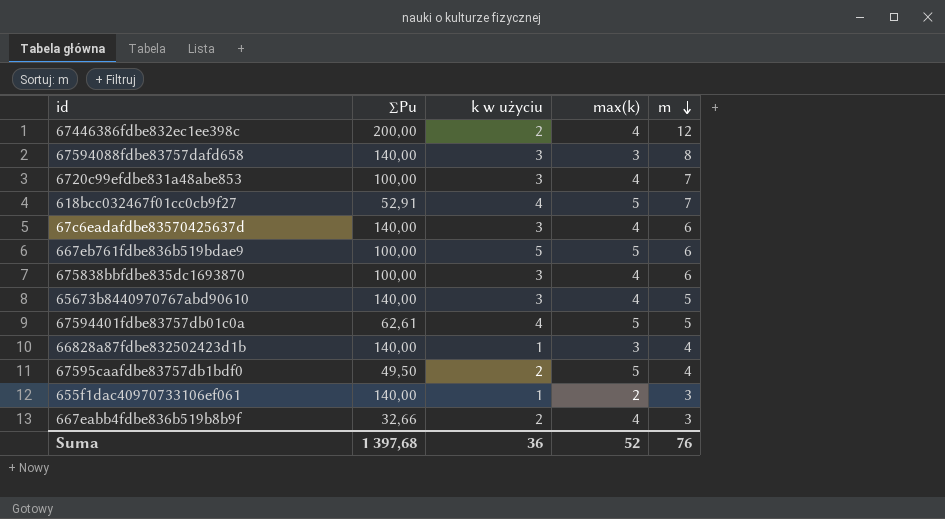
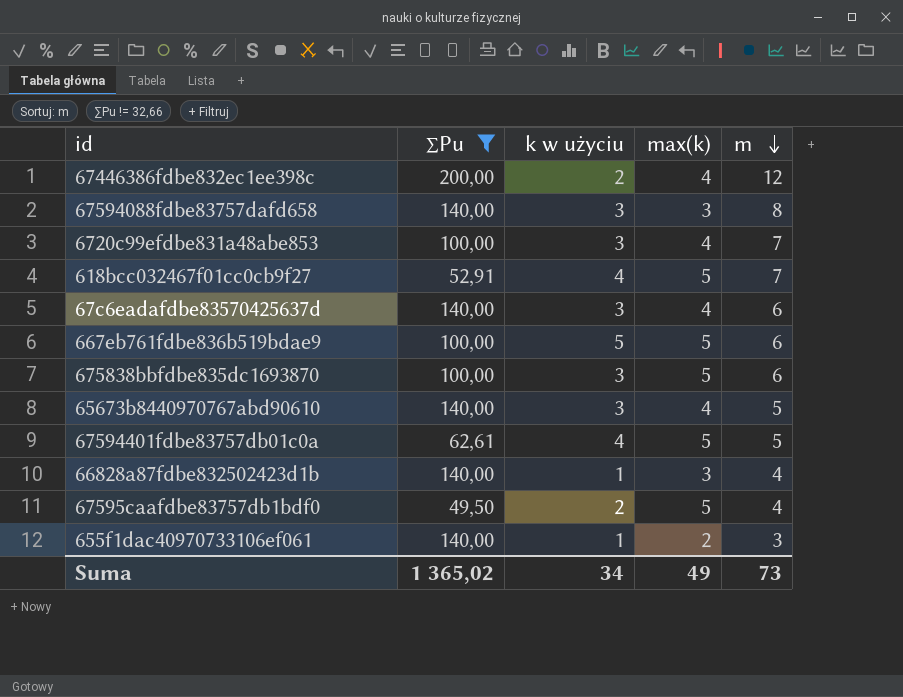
filter: none -> ∑Pu != 32,66
675838bbfdbe835dc1693870 | max(k): 4 -> 5
Suma | ∑Pu: 1 397,68 -> 1 365,02
Suma | k w użyciu: 36 -> 34
Suma | max(k): 52 -> 49
Suma | m: 76 -> 73

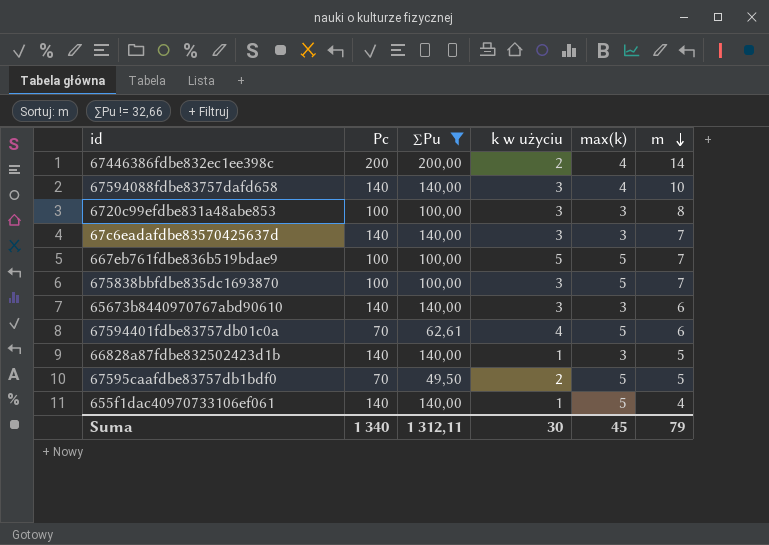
column Pc | position: none -> 2
row 618bcc032467f01cc0cb9f27: 52,91 | 4 | 5 | 7 -> none
67446386fdbe832ec1ee398c | m: 12 -> 14
67594088fdbe83757dafd658 | max(k): 3 -> 4
67594088fdbe83757dafd658 | m: 8 -> 10
6720c99efdbe831a48abe853 | max(k): 4 -> 3
6720c99efdbe831a48abe853 | m: 7 -> 8
67c6eadafdbe83570425637d | max(k): 4 -> 3
67c6eadafdbe83570425637d | m: 6 -> 7
667eb761fdbe836b519bdae9 | m: 6 -> 7
675838bbfdbe835dc1693870 | m: 6 -> 7
65673b8440970767abd90610 | max(k): 4 -> 3
65673b8440970767abd90610 | m: 5 -> 6
67594401fdbe83757db01c0a | m: 5 -> 6
66828a87fdbe832502423d1b | m: 4 -> 5
67595caafdbe83757db1bdf0 | m: 4 -> 5
655f1dac40970733106ef061 | max(k): 2 -> 5
655f1dac40970733106ef061 | m: 3 -> 4
Suma | ∑Pu: 1 365,02 -> 1 312,11
Suma | k w użyciu: 34 -> 30
Suma | max(k): 49 -> 45
Suma | m: 73 -> 79

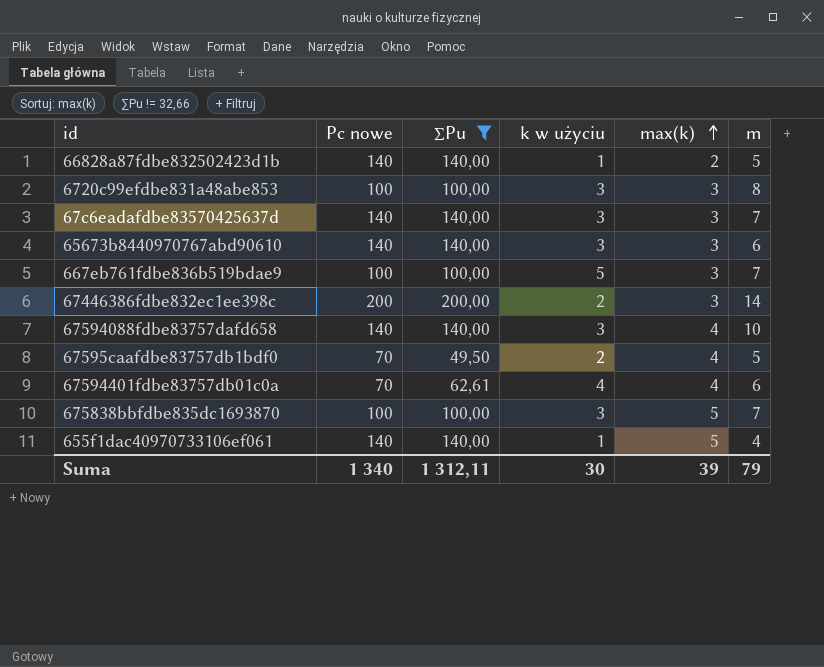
row order: m descending -> max(k) ascending
column name: Pc -> Pc nowe
66828a87fdbe832502423d1b | max(k): 3 -> 2
667eb761fdbe836b519bdae9 | max(k): 5 -> 3
67446386fdbe832ec1ee398c | max(k): 4 -> 3
67595caafdbe83757db1bdf0 | max(k): 5 -> 4
67594401fdbe83757db01c0a | max(k): 5 -> 4
Suma | max(k): 45 -> 39

